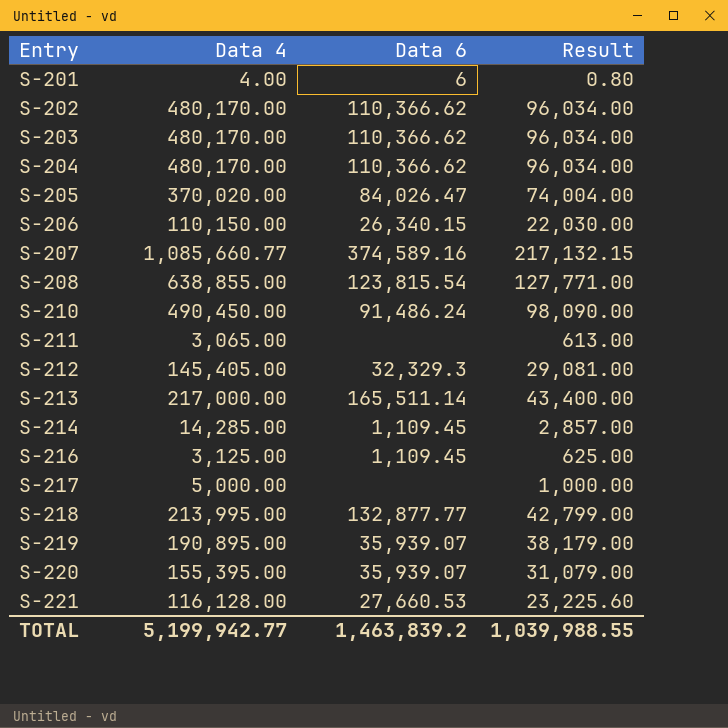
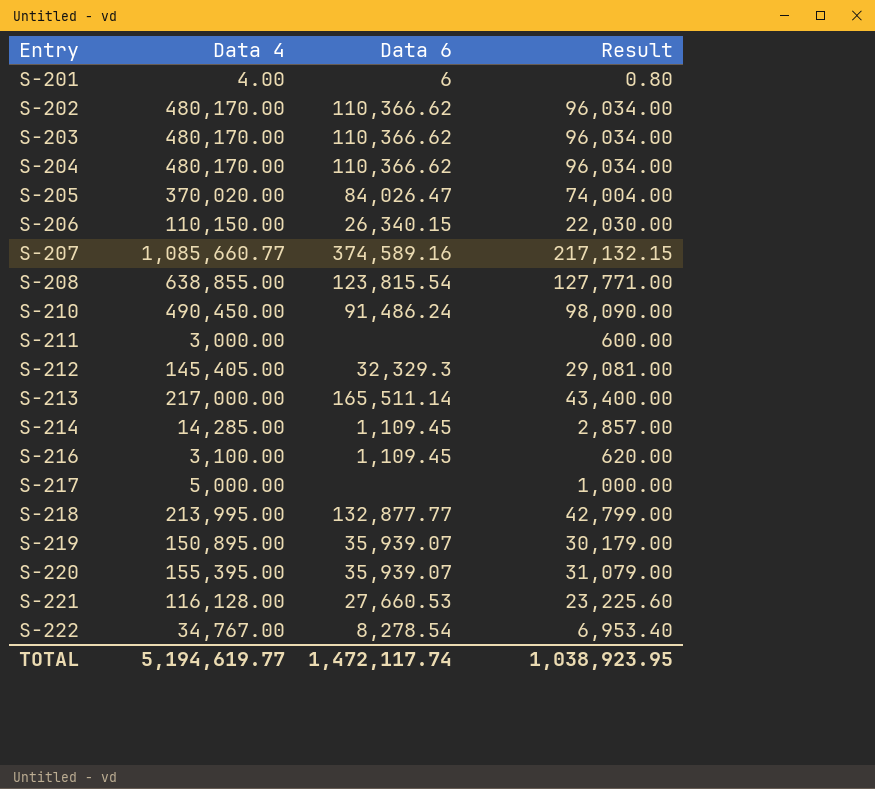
S-211 | Data 4: 3,065.00 -> 3,000.00
S-211 | Result: 613.00 -> 600.00
S-216 | Data 4: 3,125.00 -> 3,100.00
S-216 | Result: 625.00 -> 620.00
S-219 | Data 4: 190,895.00 -> 150,895.00
S-219 | Result: 38,179.00 -> 30,179.00
row S-222: none -> 34,767.00 | 8,278.54 | 6,953.40
TOTAL | Data 4: 5,199,942.77 -> 5,194,619.77
TOTAL | Data 6: 1,463,839.2 -> 1,472,117.74
TOTAL | Result: 1,039,988.55 -> 1,038,923.95

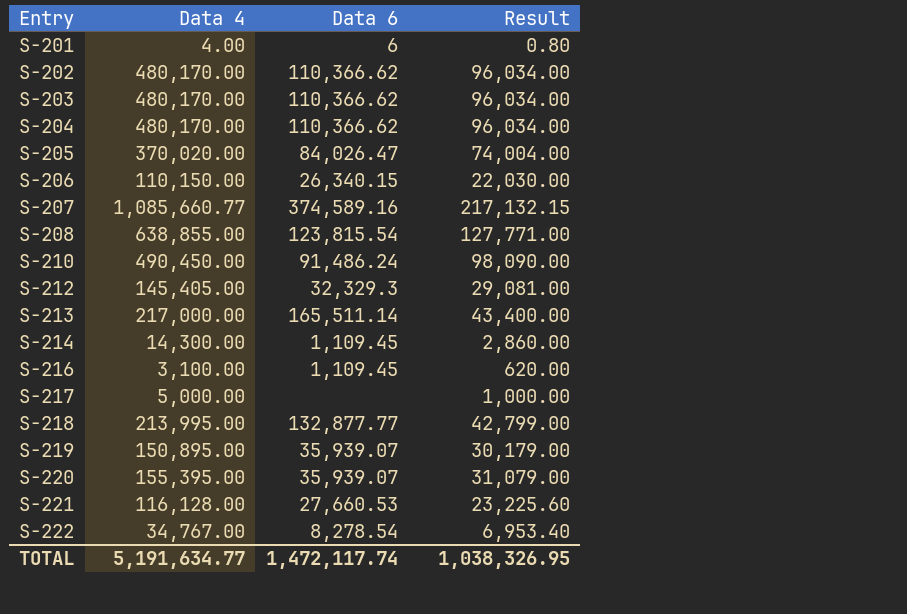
row S-211: 3,000.00 | none | 600.00 -> none
S-214 | Data 4: 14,285.00 -> 14,300.00
S-214 | Result: 2,857.00 -> 2,860.00
TOTAL | Data 4: 5,194,619.77 -> 5,191,634.77
TOTAL | Result: 1,038,923.95 -> 1,038,326.95

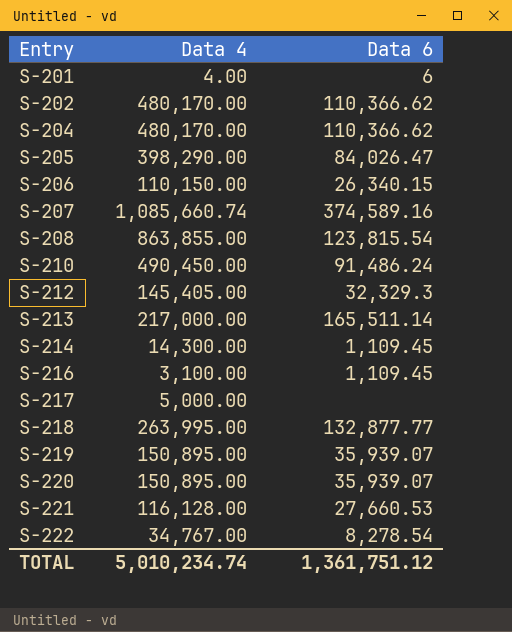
column Result | formula: [Data 4] * 0.2 -> none
row S-203: 480,170.00 | 110,366.62 | 96,034.00 -> none
S-205 | Data 4: 370,020.00 -> 398,290.00
S-207 | Data 4: 1,085,660.77 -> 1,085,660.74
S-208 | Data 4: 638,855.00 -> 863,855.00
S-218 | Data 4: 213,995.00 -> 263,995.00
S-220 | Data 4: 155,395.00 -> 150,895.00
TOTAL | Data 4: 5,191,634.77 -> 5,010,234.74
TOTAL | Data 6: 1,472,117.74 -> 1,361,751.12

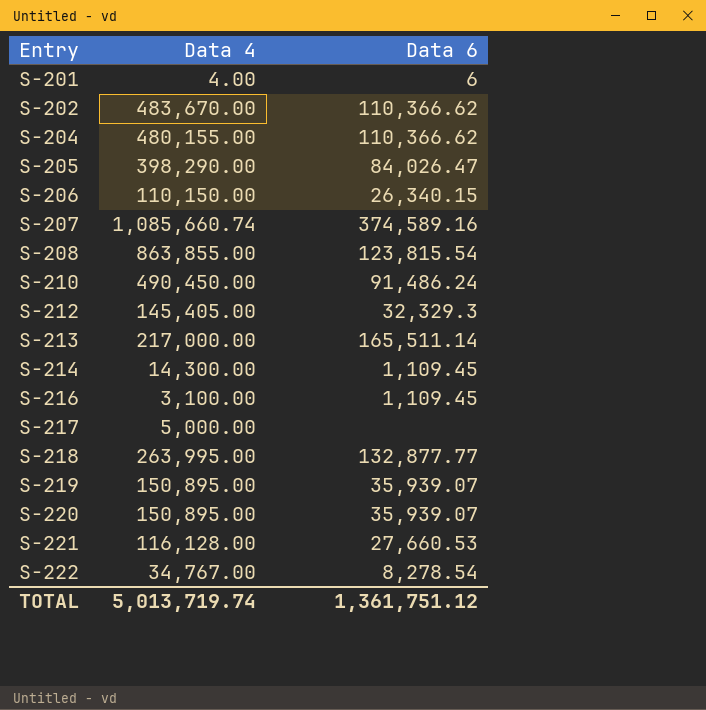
S-202 | Data 4: 480,170.00 -> 483,670.00
S-204 | Data 4: 480,170.00 -> 480,155.00
TOTAL | Data 4: 5,010,234.74 -> 5,013,719.74

